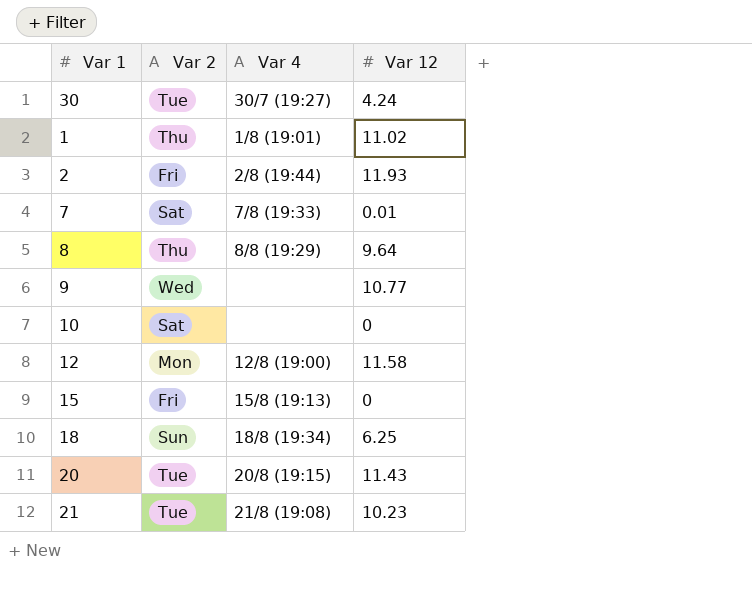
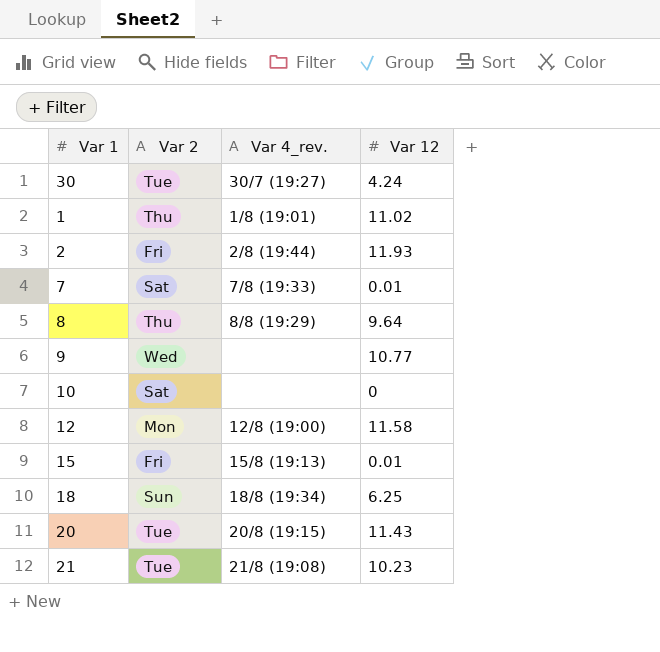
column name: Var 4 -> Var 4_rev.
15 | Var 12: 0 -> 0.01

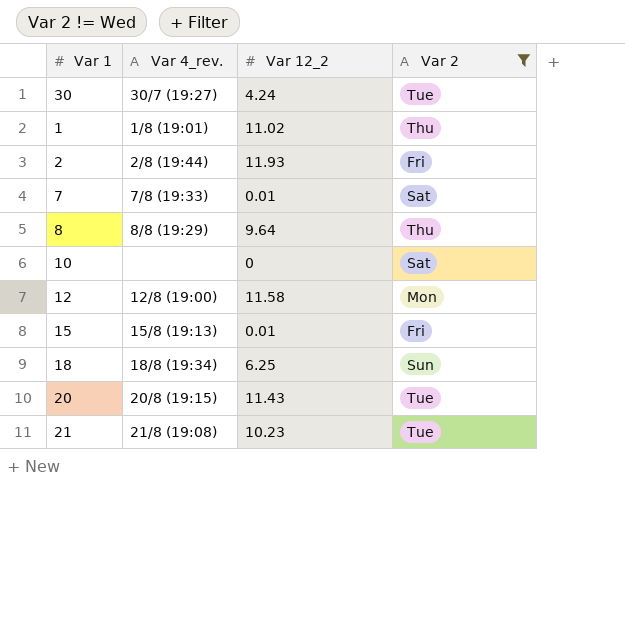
filter: none -> Var 2 != Wed
column name: Var 12 -> Var 12_2
column Var 2 | position: 2 -> 4

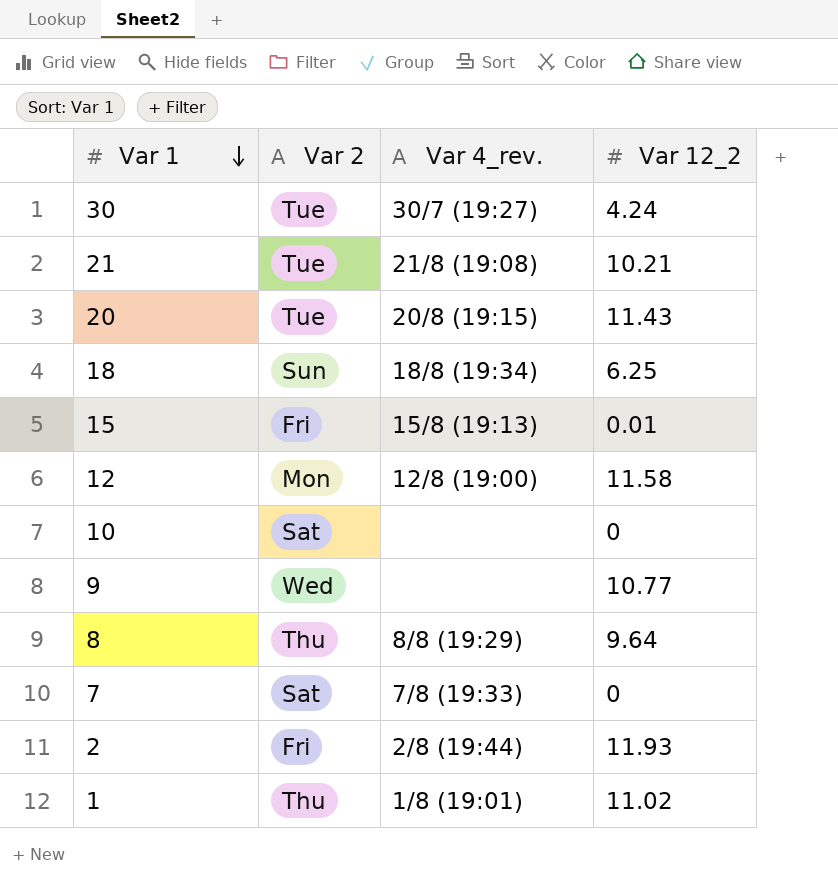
filter: Var 2 != Wed -> none
row order: none -> Var 1 descending
column Var 2 | position: 4 -> 2
21 | Var 12_2: 10.23 -> 10.21
7 | Var 12_2: 0.01 -> 0

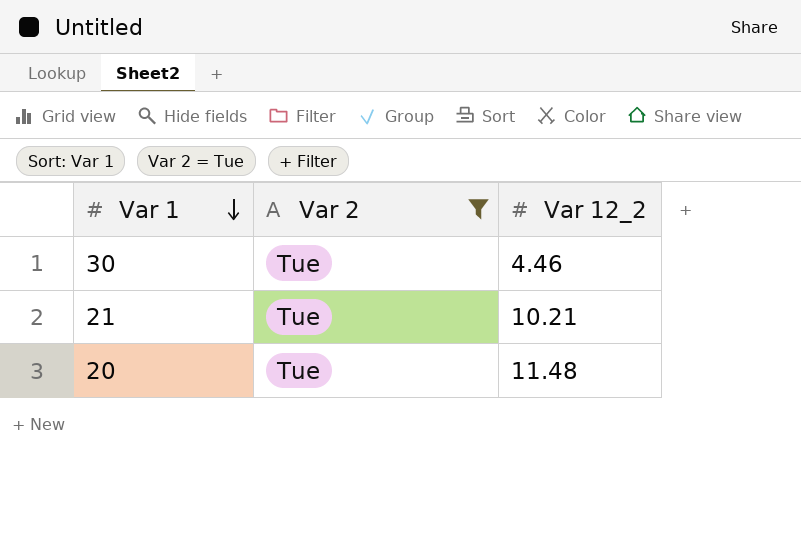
filter: none -> Var 2 = Tue
column Var 4_rev. | position: 3 -> none
30 | Var 12_2: 4.24 -> 4.46
20 | Var 12_2: 11.43 -> 11.48

